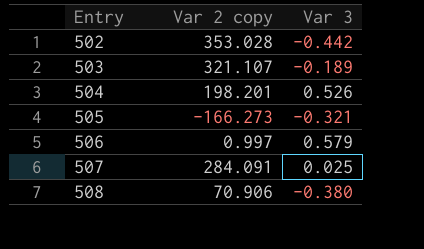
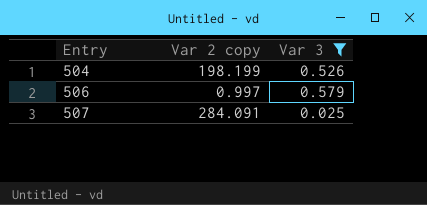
filter: none -> Var 3 >= 0.025
504 | Var 2 copy: 198.201 -> 198.199

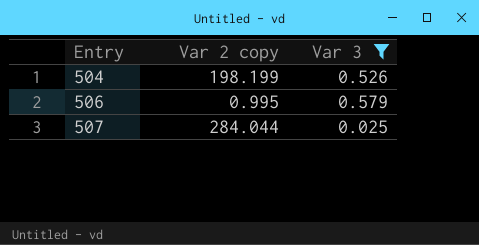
506 | Var 2 copy: 0.997 -> 0.995
507 | Var 2 copy: 284.091 -> 284.044

